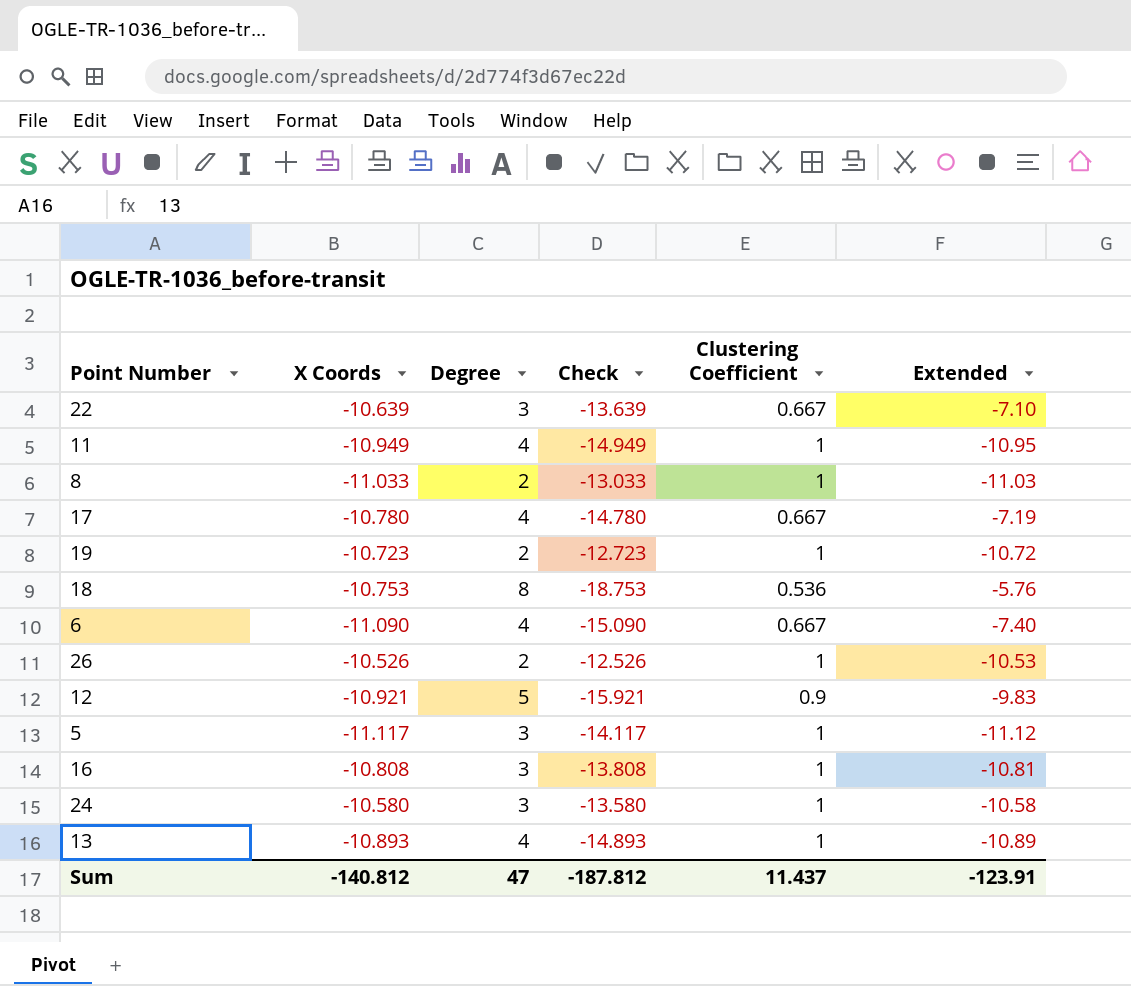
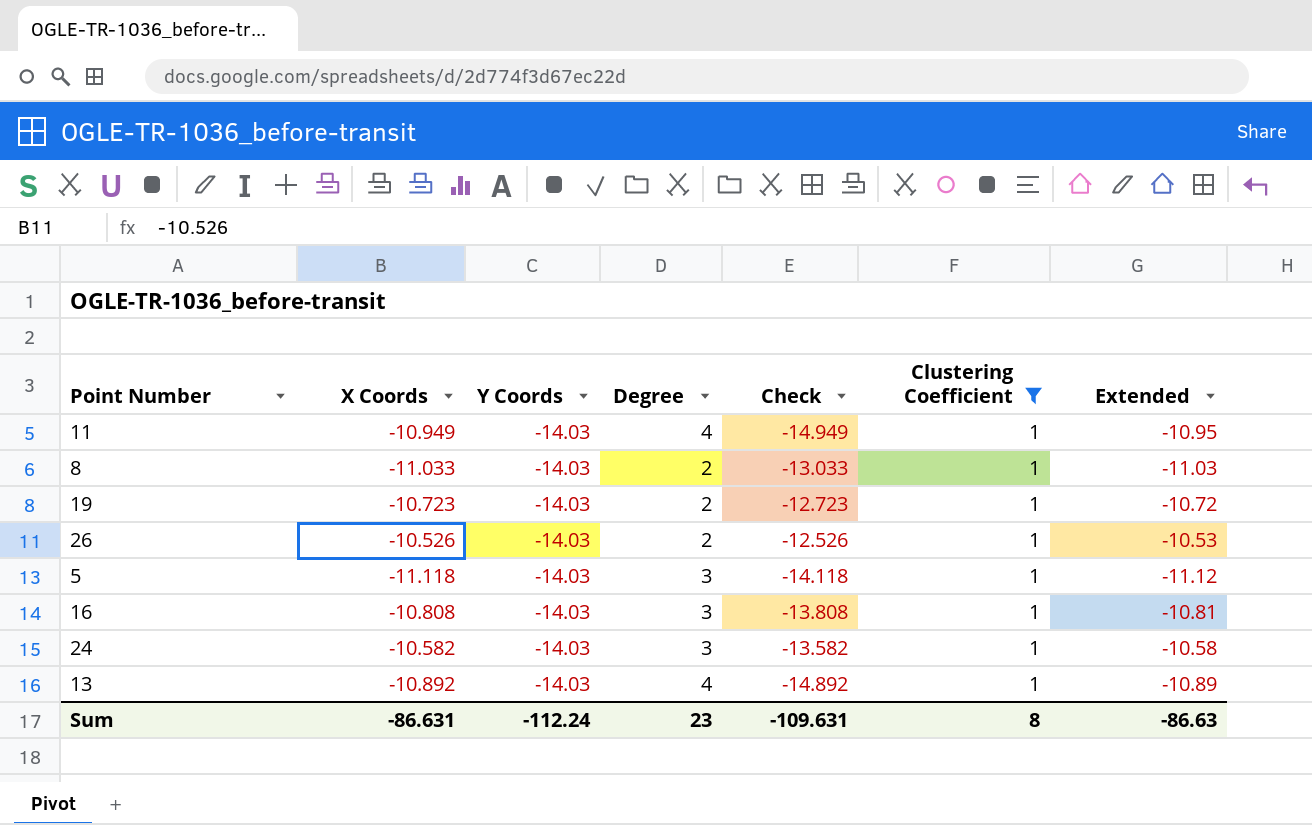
filter: none -> Clustering Coefficient = 1
column Y Coords | position: none -> 3
5 | X Coords: -11.117 -> -11.118
5 | Check: -14.117 -> -14.118
24 | X Coords: -10.580 -> -10.582
24 | Check: -13.580 -> -13.582
13 | X Coords: -10.893 -> -10.892
13 | Check: -14.893 -> -14.892
Sum | X Coords: -140.812 -> -86.631
Sum | Degree: 47 -> 23
Sum | Check: -187.812 -> -109.631
Sum | Clustering Coefficient: 11.437 -> 8
Sum | Extended: -123.91 -> -86.63

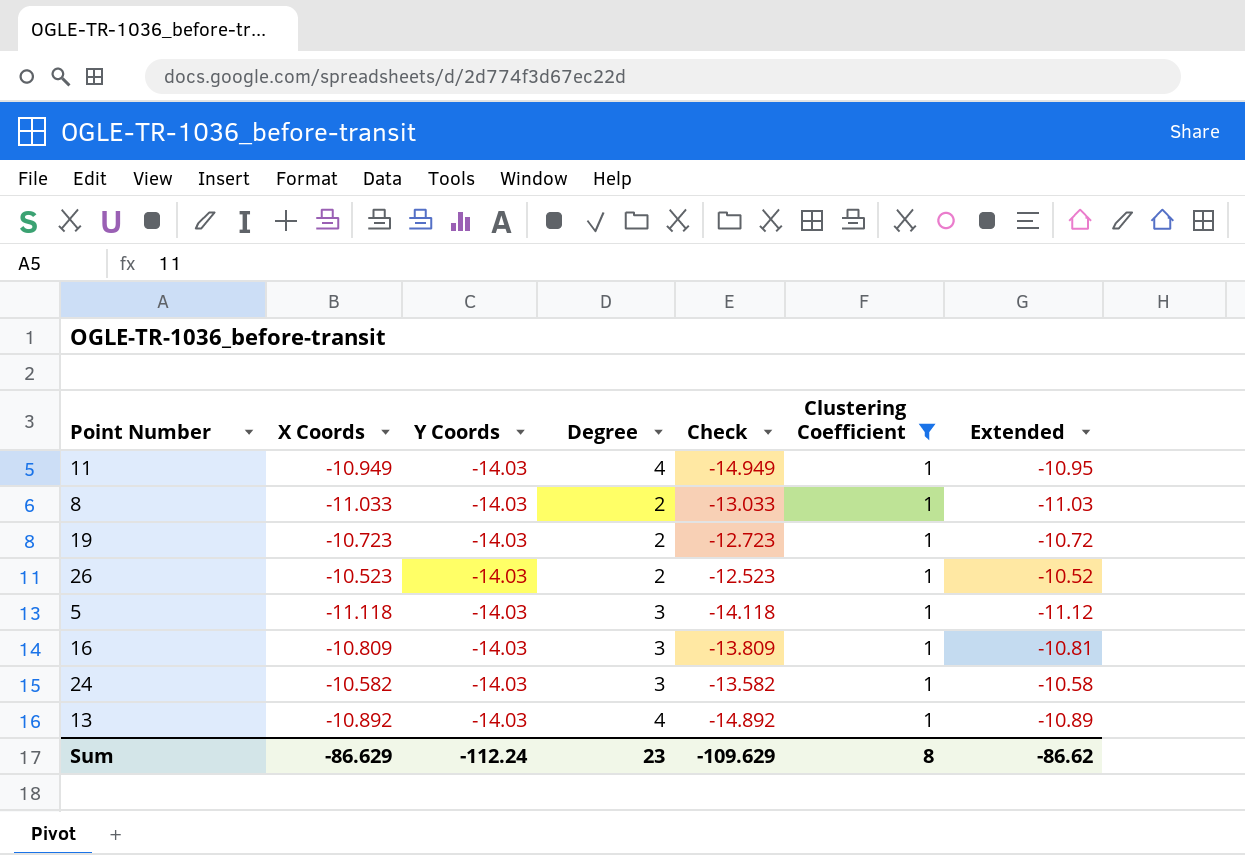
26 | X Coords: -10.526 -> -10.523
26 | Check: -12.526 -> -12.523
26 | Extended: -10.53 -> -10.52
16 | X Coords: -10.808 -> -10.809
16 | Check: -13.808 -> -13.809
Sum | X Coords: -86.631 -> -86.629
Sum | Check: -109.631 -> -109.629
Sum | Extended: -86.63 -> -86.62

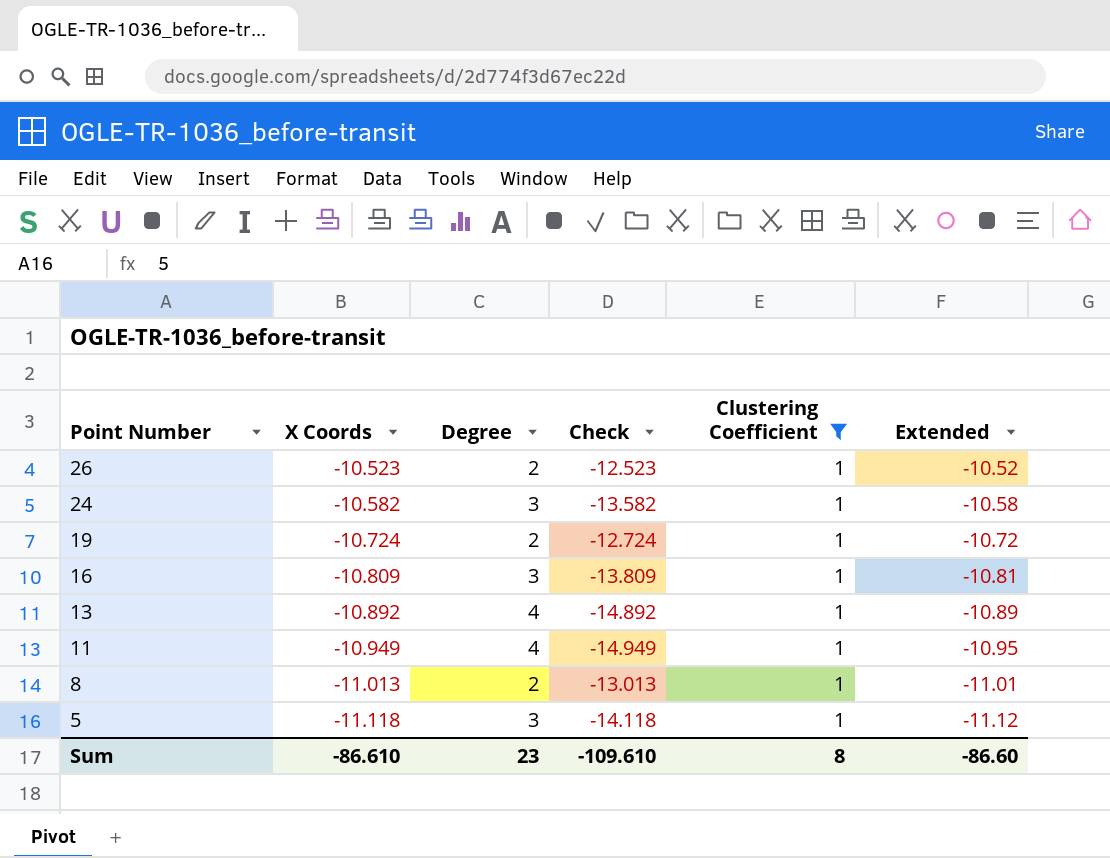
row order: none -> Point Number descending
column Y Coords | position: 3 -> none
19 | X Coords: -10.723 -> -10.724
19 | Check: -12.723 -> -12.724
8 | X Coords: -11.033 -> -11.013
8 | Check: -13.033 -> -13.013
8 | Extended: -11.03 -> -11.01
Sum | X Coords: -86.629 -> -86.610
Sum | Check: -109.629 -> -109.610
Sum | Extended: -86.62 -> -86.60

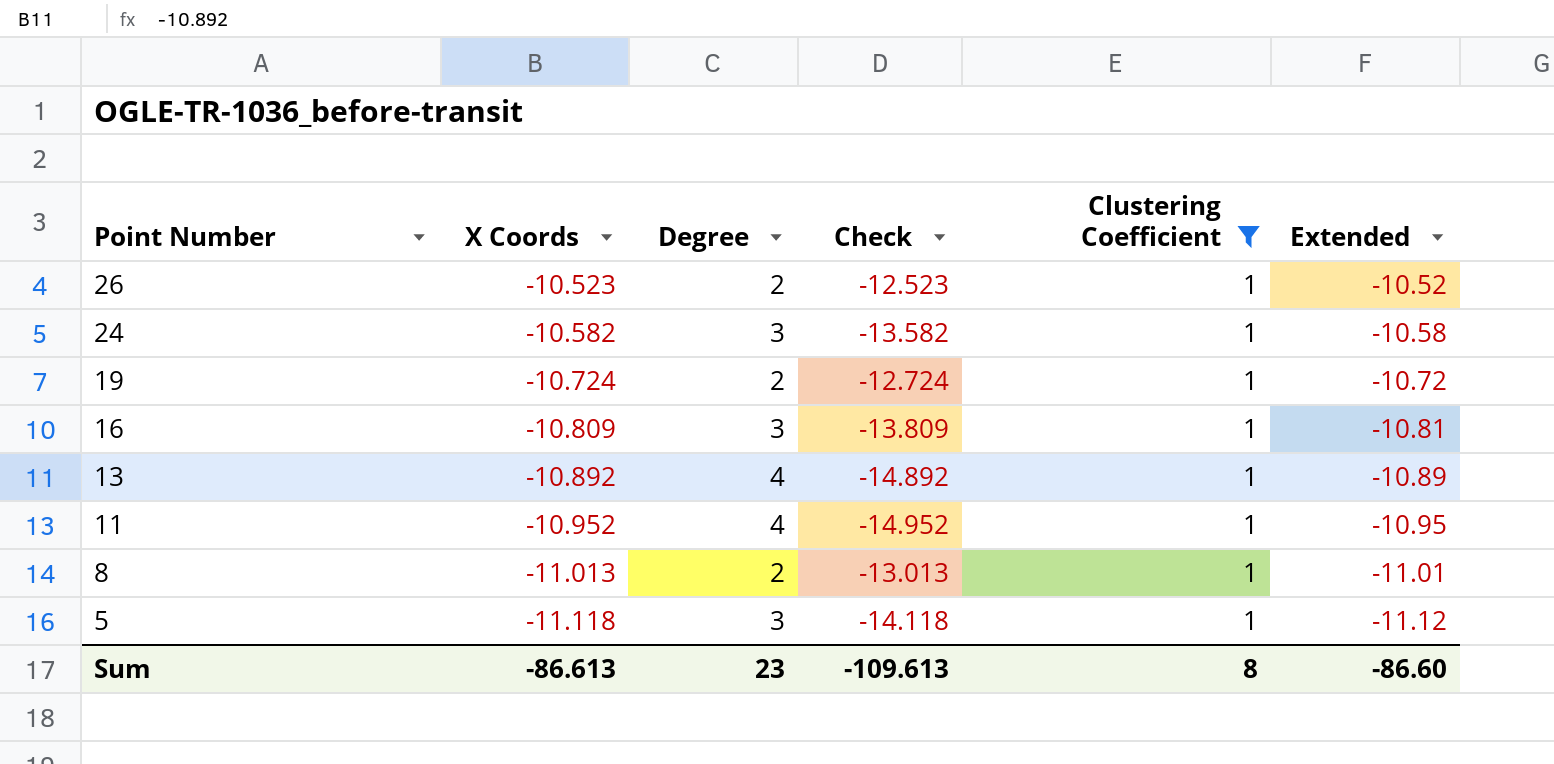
11 | X Coords: -10.949 -> -10.952
11 | Check: -14.949 -> -14.952
Sum | X Coords: -86.610 -> -86.613
Sum | Check: -109.610 -> -109.613

